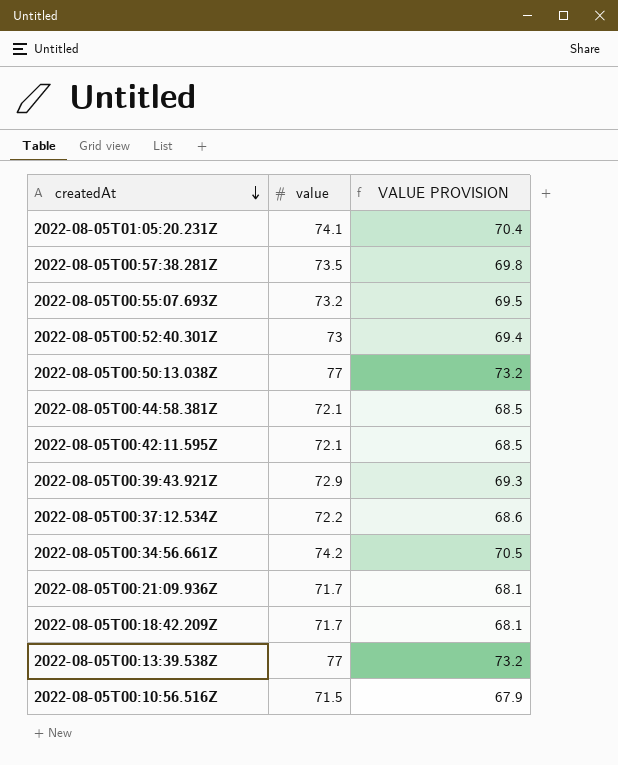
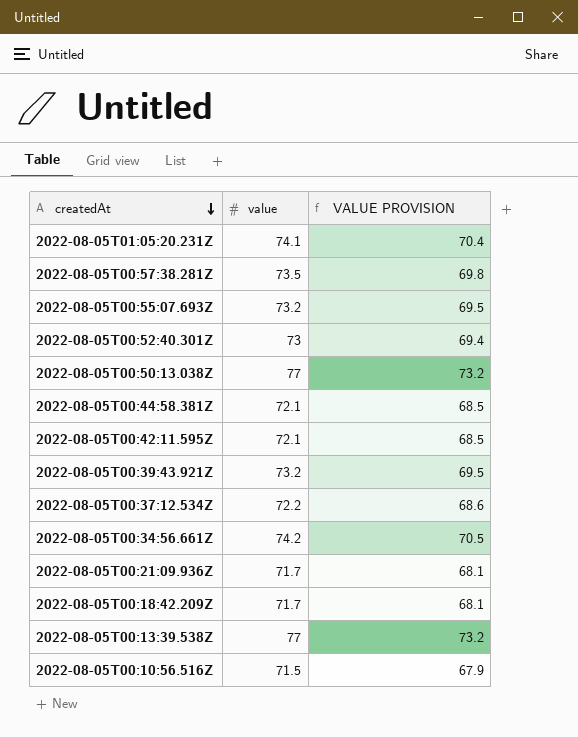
2022-08-05T00:39:43.921Z | value: 72.9 -> 73.2
2022-08-05T00:39:43.921Z | VALUE PROVISION: 69.3 -> 69.5

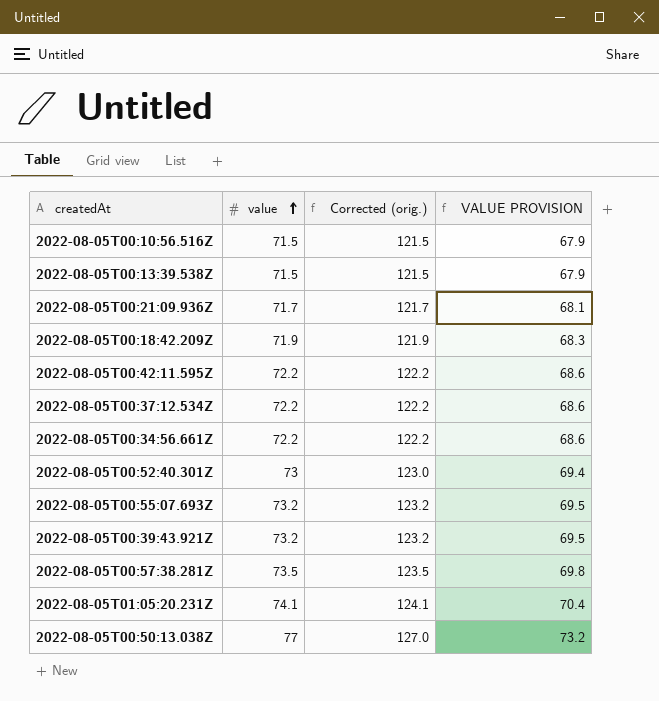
row order: createdAt descending -> value ascending
column Corrected (orig.) | formula: none -> [value] + 50
row 2022-08-05T00:44:58.381Z: 72.1 | 68.5 -> none
2022-08-05T00:13:39.538Z | value: 77 -> 71.5
2022-08-05T00:13:39.538Z | VALUE PROVISION: 73.2 -> 67.9
2022-08-05T00:18:42.209Z | value: 71.7 -> 71.9
2022-08-05T00:18:42.209Z | VALUE PROVISION: 68.1 -> 68.3
2022-08-05T00:42:11.595Z | value: 72.1 -> 72.2
2022-08-05T00:42:11.595Z | VALUE PROVISION: 68.5 -> 68.6
2022-08-05T00:34:56.661Z | value: 74.2 -> 72.2
2022-08-05T00:34:56.661Z | VALUE PROVISION: 70.5 -> 68.6

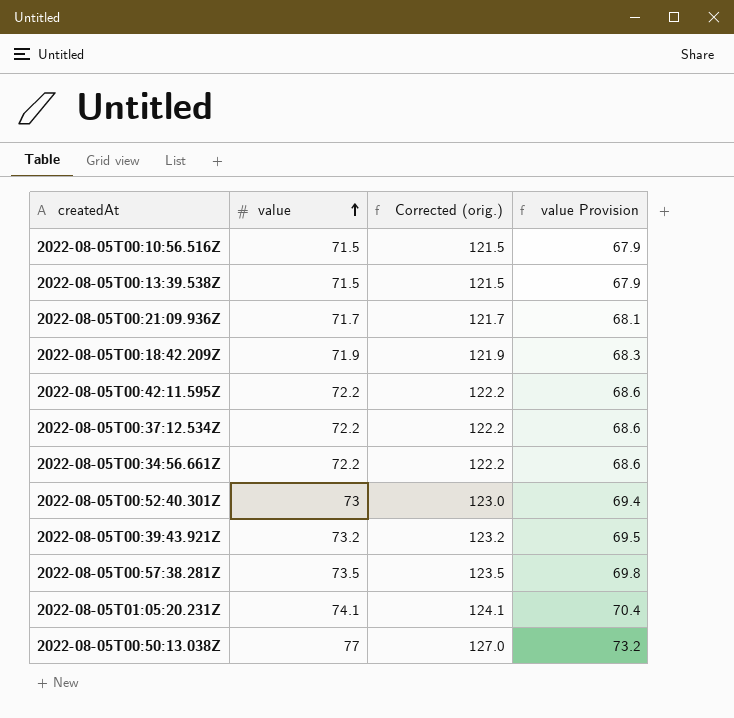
column name: VALUE PROVISION -> value Provision
row 2022-08-05T00:55:07.693Z: 73.2 | 123.2 | 69.5 -> none

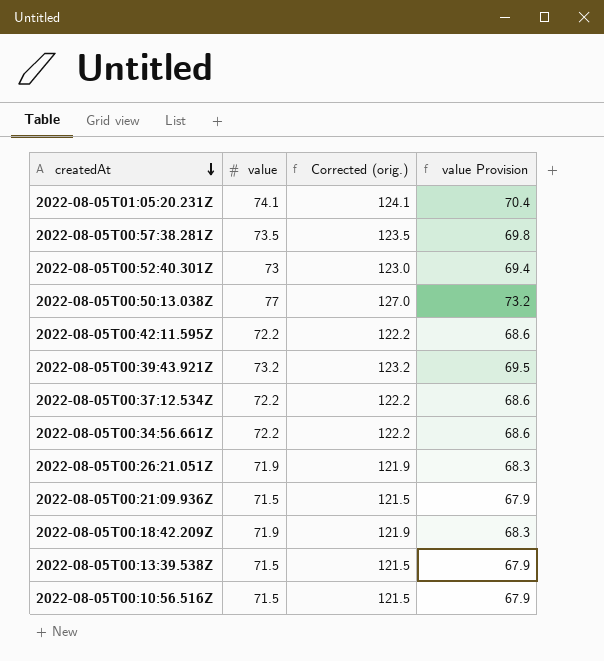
row order: value ascending -> createdAt descending
row 2022-08-05T00:26:21.051Z: none -> 71.9 | 121.9 | 68.3
2022-08-05T00:21:09.936Z | value: 71.7 -> 71.5
2022-08-05T00:21:09.936Z | Corrected (orig.): 121.7 -> 121.5
2022-08-05T00:21:09.936Z | value Provision: 68.1 -> 67.9

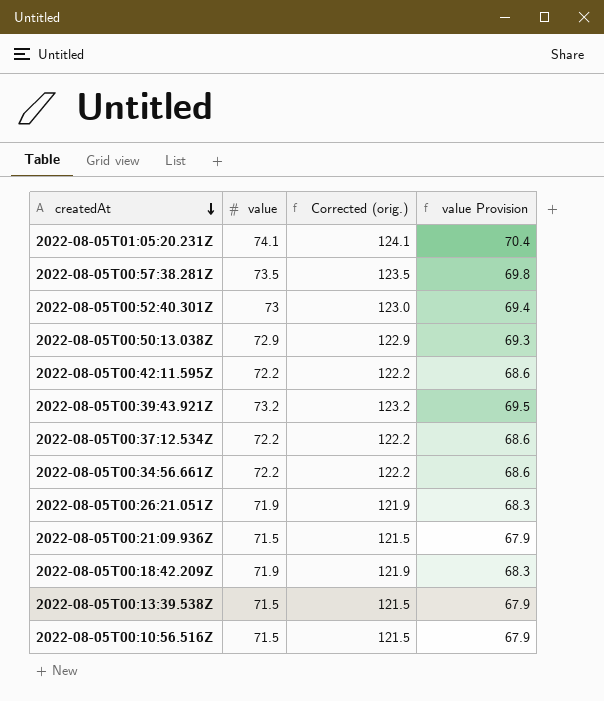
2022-08-05T00:50:13.038Z | value: 77 -> 72.9
2022-08-05T00:50:13.038Z | Corrected (orig.): 127.0 -> 122.9
2022-08-05T00:50:13.038Z | value Provision: 73.2 -> 69.3

